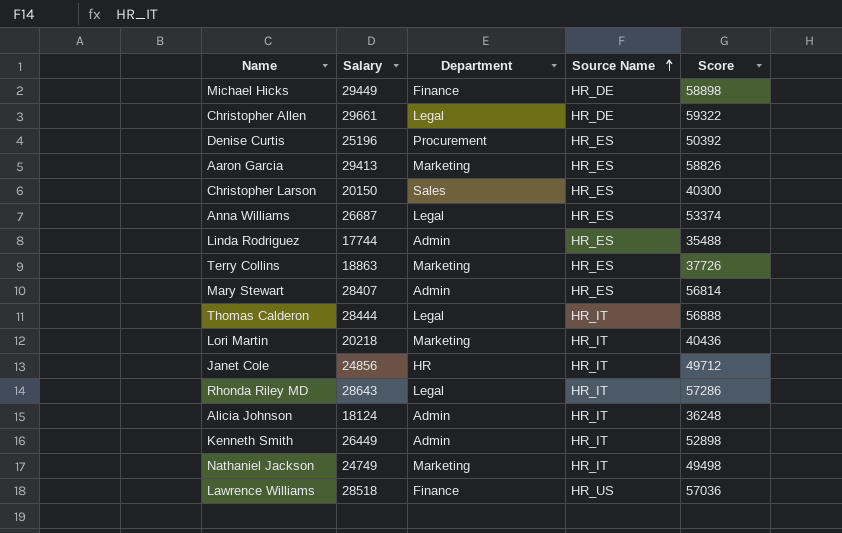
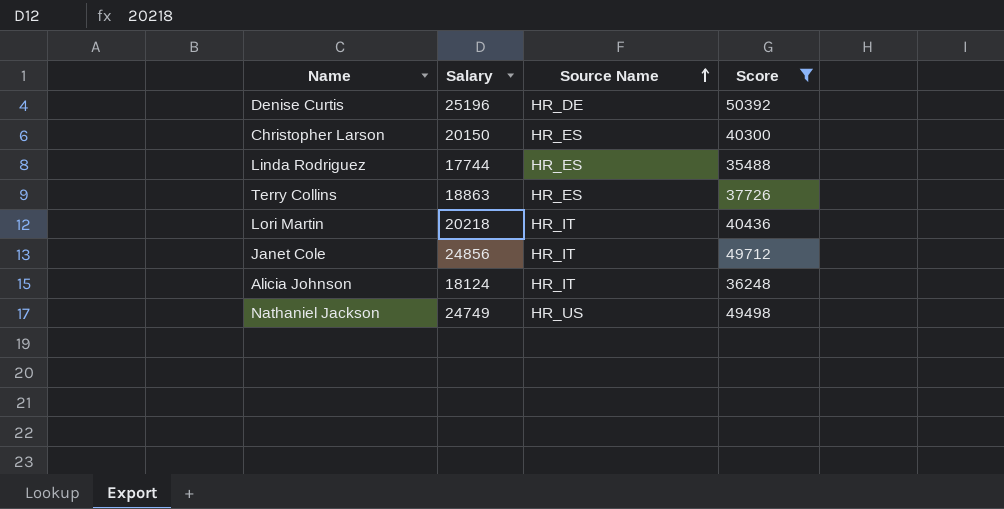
filter: none -> Score <= 50392
column Department | position: 3 -> none
Denise Curtis | Source Name: HR_ES -> HR_DE
Nathaniel Jackson | Source Name: HR_IT -> HR_US

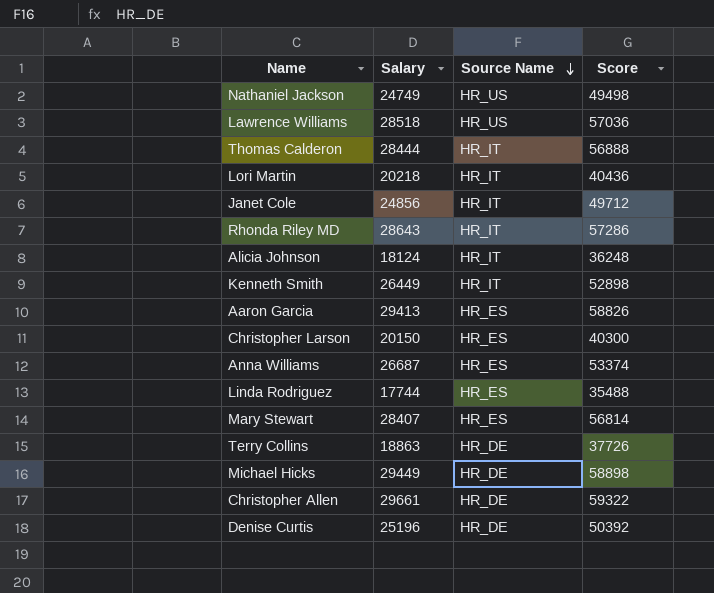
filter: Score <= 50392 -> none
row order: Source Name ascending -> Source Name descending
Terry Collins | Source Name: HR_ES -> HR_DE

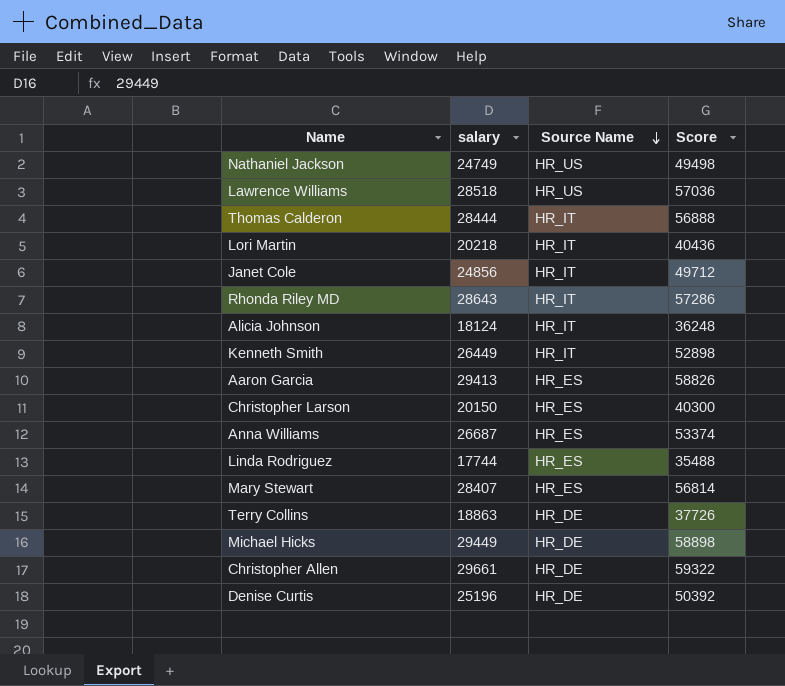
column name: Salary -> salary

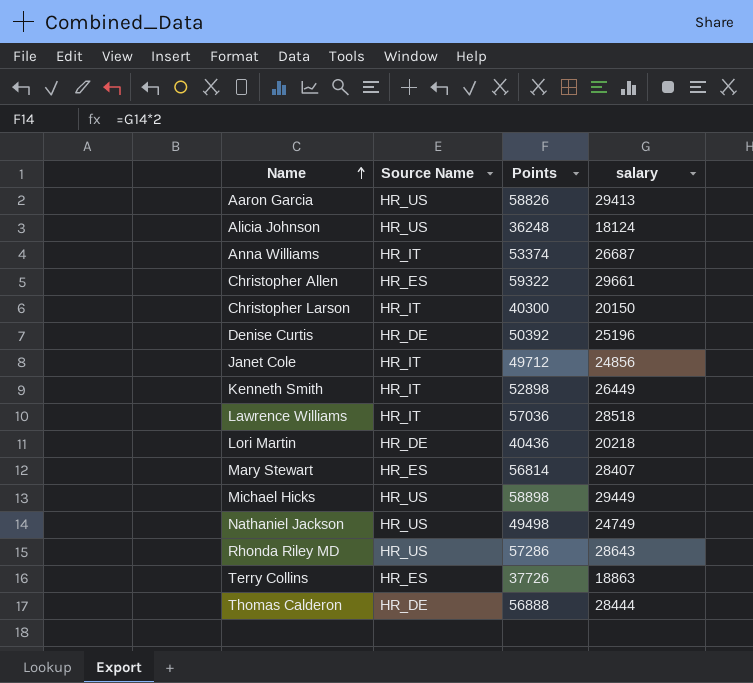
row order: Source Name descending -> Name ascending
column name: Score -> Points
column salary | position: 2 -> 4
row Linda Rodriguez: 17744 | HR_ES | 35488 -> none
Aaron Garcia | Source Name: HR_ES -> HR_US
Alicia Johnson | Source Name: HR_IT -> HR_US
Anna Williams | Source Name: HR_ES -> HR_IT
Christopher Allen | Source Name: HR_DE -> HR_ES
Christopher Larson | Source Name: HR_ES -> HR_IT
Lawrence Williams | Source Name: HR_US -> HR_IT
Lori Martin | Source Name: HR_IT -> HR_DE
Michael Hicks | Source Name: HR_DE -> HR_US
Rhonda Riley MD | Source Name: HR_IT -> HR_US
Terry Collins | Source Name: HR_DE -> HR_ES
Thomas Calderon | Source Name: HR_IT -> HR_DE

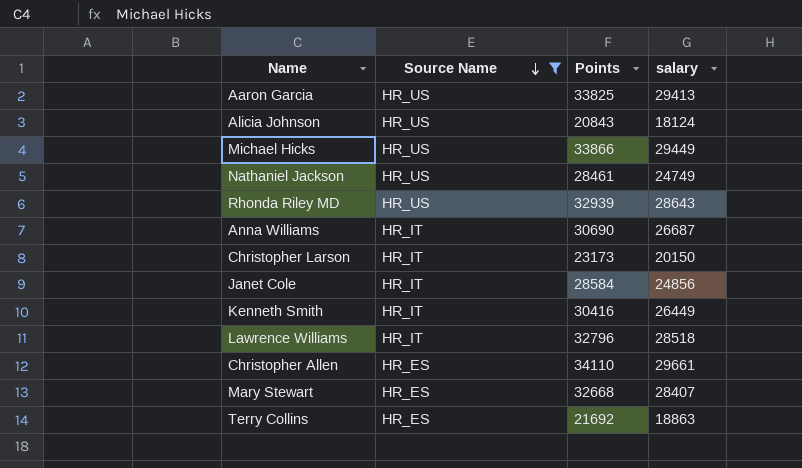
filter: none -> Source Name != HR_DE
row order: Name ascending -> Source Name descending
column Points | formula: [salary] * 2 -> [salary] * 1.15

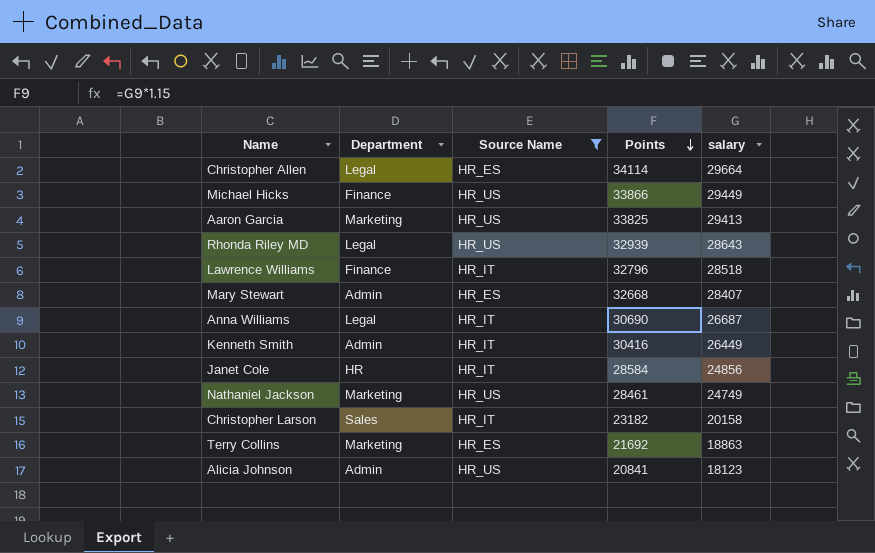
row order: Source Name descending -> Points descending
column Department | position: none -> 2
Christopher Allen | Points: 34110 -> 34114
Christopher Allen | salary: 29661 -> 29664
Christopher Larson | Points: 23173 -> 23182
Christopher Larson | salary: 20150 -> 20158
Alicia Johnson | Points: 20843 -> 20841
Alicia Johnson | salary: 18124 -> 18123

